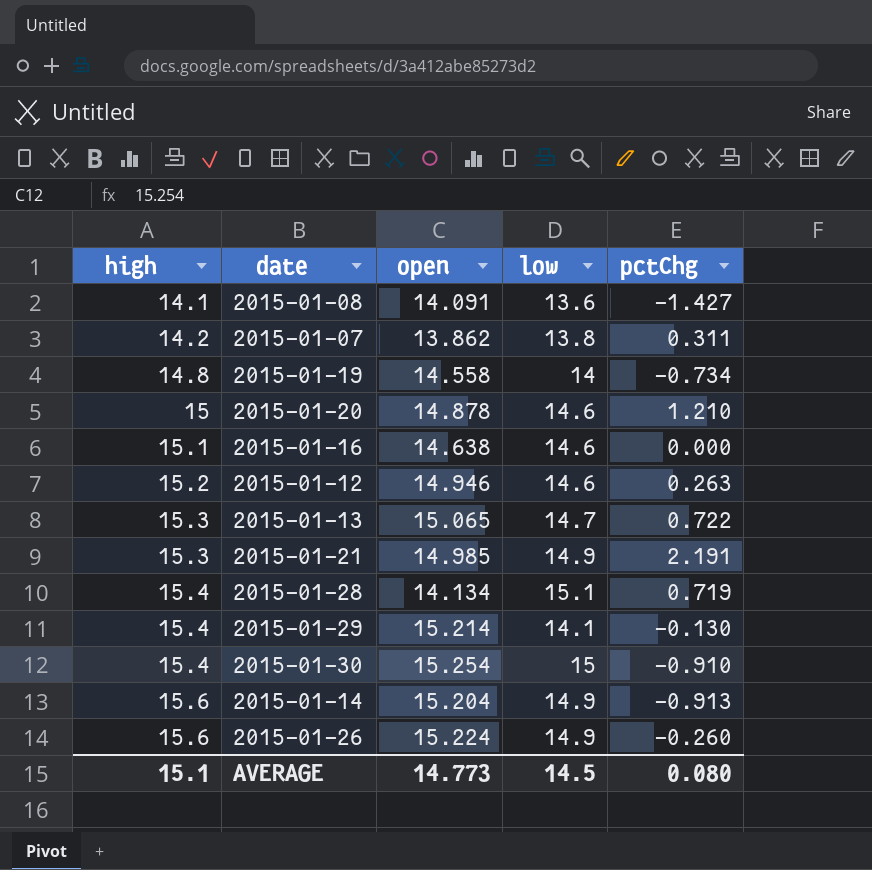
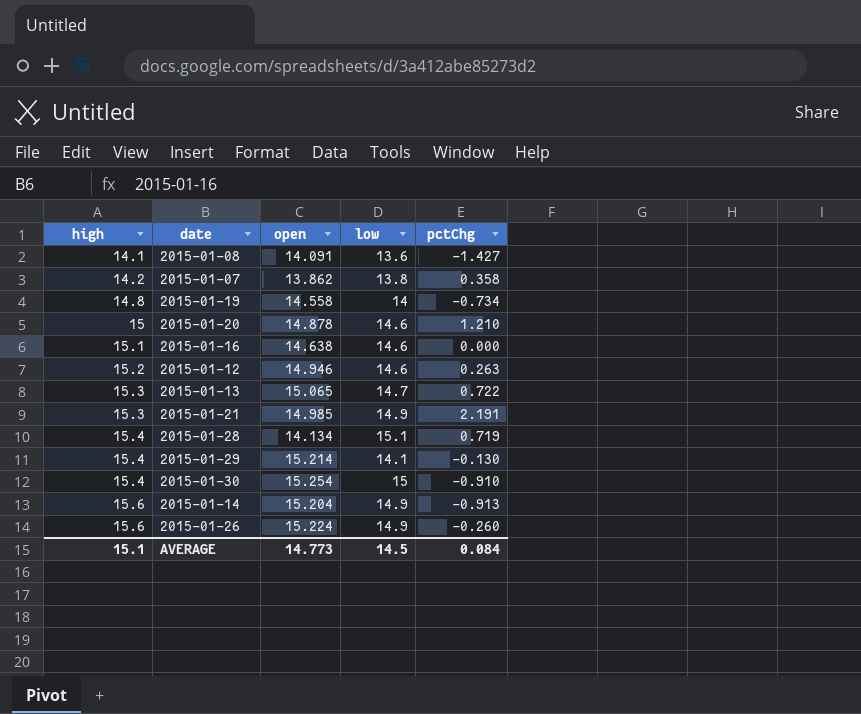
2015-01-07 | pctChg: 0.311 -> 0.358
AVERAGE | pctChg: 0.080 -> 0.084

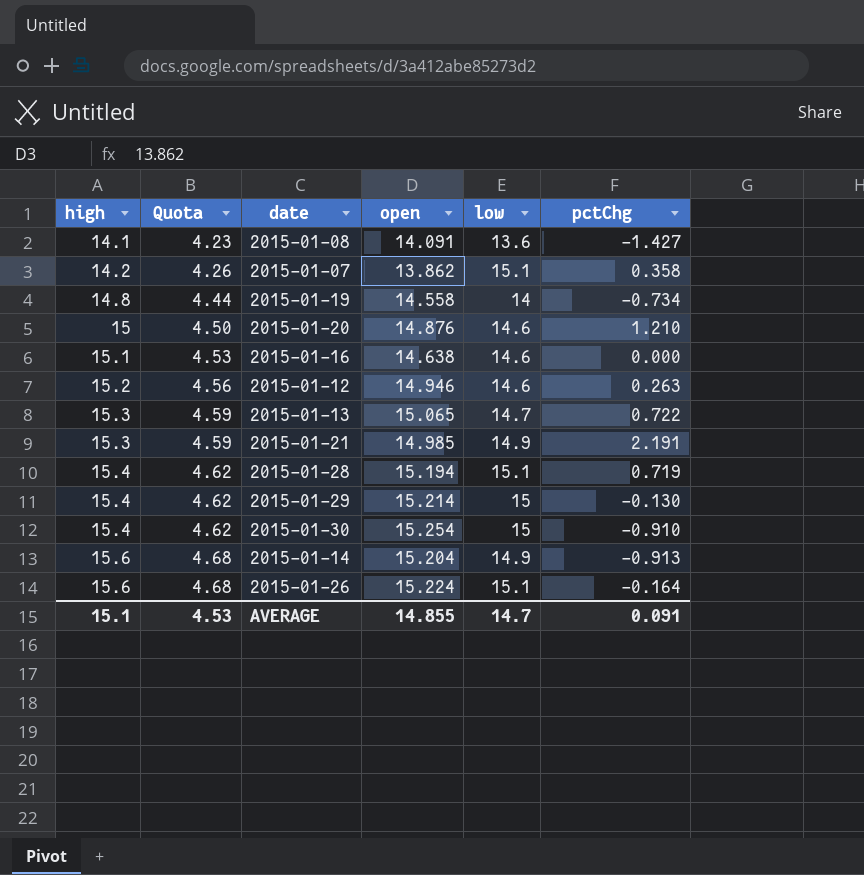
column Quota | formula: none -> [high] * 0.3
2015-01-07 | low: 13.8 -> 15.1
2015-01-20 | open: 14.878 -> 14.876
2015-01-28 | open: 14.134 -> 15.194
2015-01-29 | low: 14.1 -> 15
2015-01-26 | low: 14.9 -> 15.1
2015-01-26 | pctChg: -0.260 -> -0.164
AVERAGE | open: 14.773 -> 14.855
AVERAGE | low: 14.5 -> 14.7
AVERAGE | pctChg: 0.084 -> 0.091

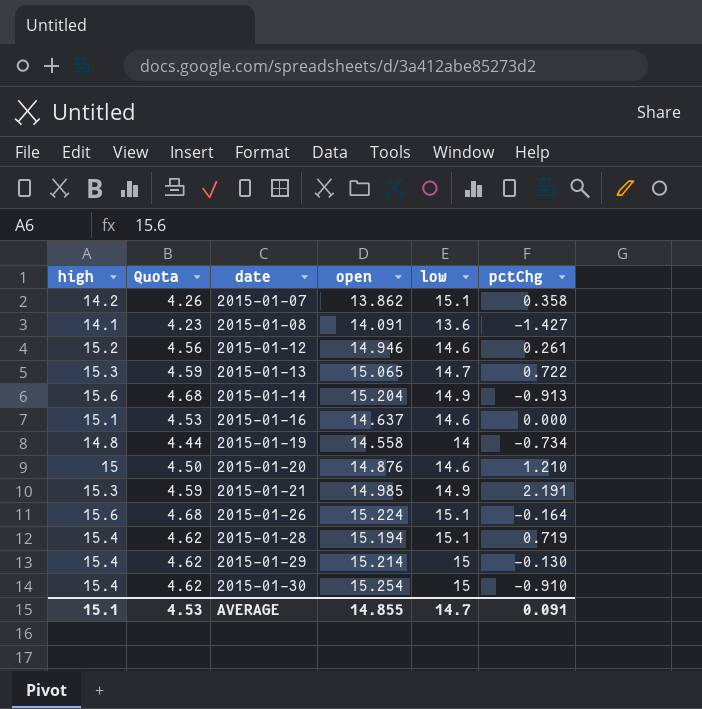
row order: high ascending -> date ascending
2015-01-12 | pctChg: 0.263 -> 0.261
2015-01-16 | open: 14.638 -> 14.637

